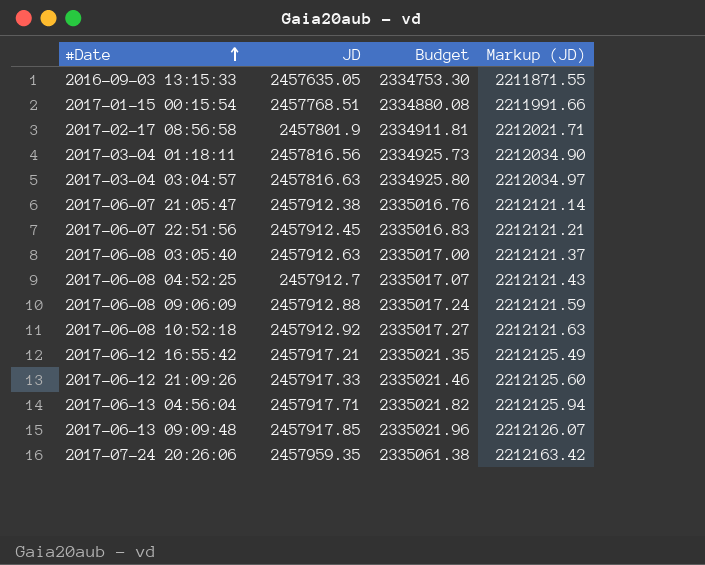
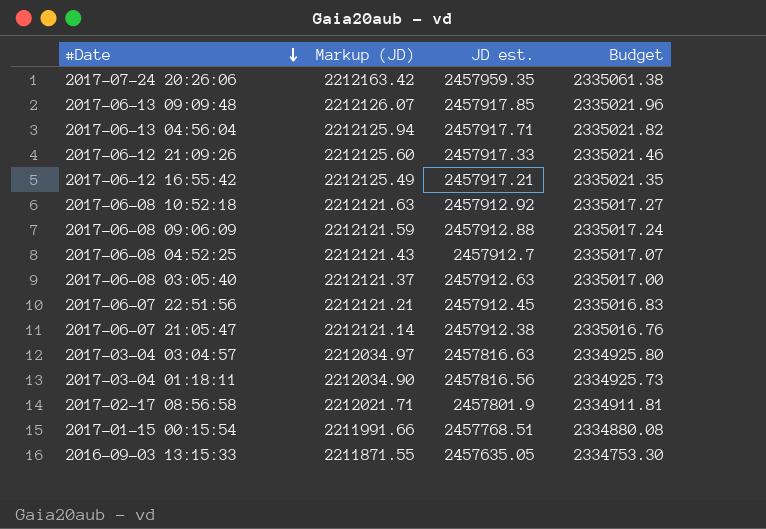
row order: #Date ascending -> #Date descending
column Markup (JD) | position: 4 -> 2
column name: JD -> JD est.

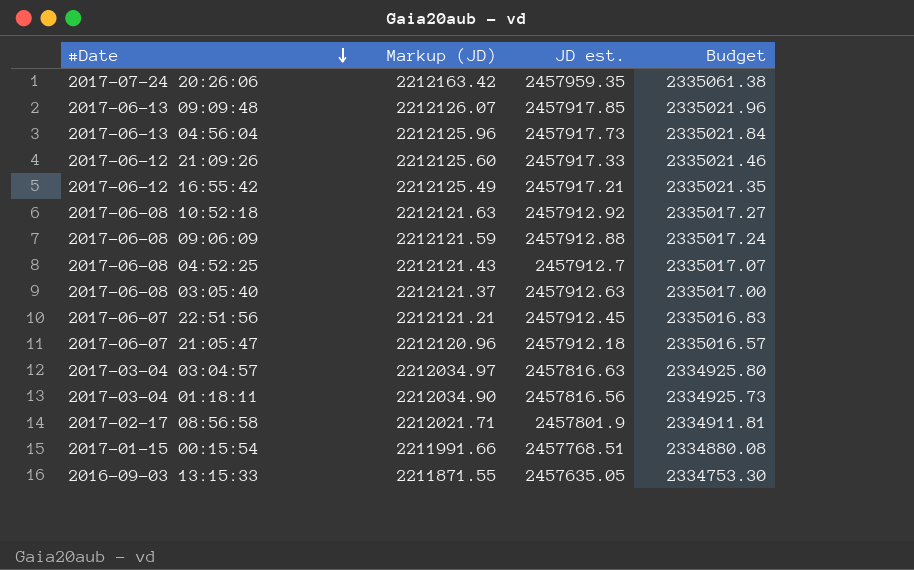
2017-06-13 04:56:04 | Markup (JD): 2212125.94 -> 2212125.96
2017-06-13 04:56:04 | JD est.: 2457917.71 -> 2457917.73
2017-06-13 04:56:04 | Budget: 2335021.82 -> 2335021.84
2017-06-07 21:05:47 | Markup (JD): 2212121.14 -> 2212120.96
2017-06-07 21:05:47 | JD est.: 2457912.38 -> 2457912.18
2017-06-07 21:05:47 | Budget: 2335016.76 -> 2335016.57

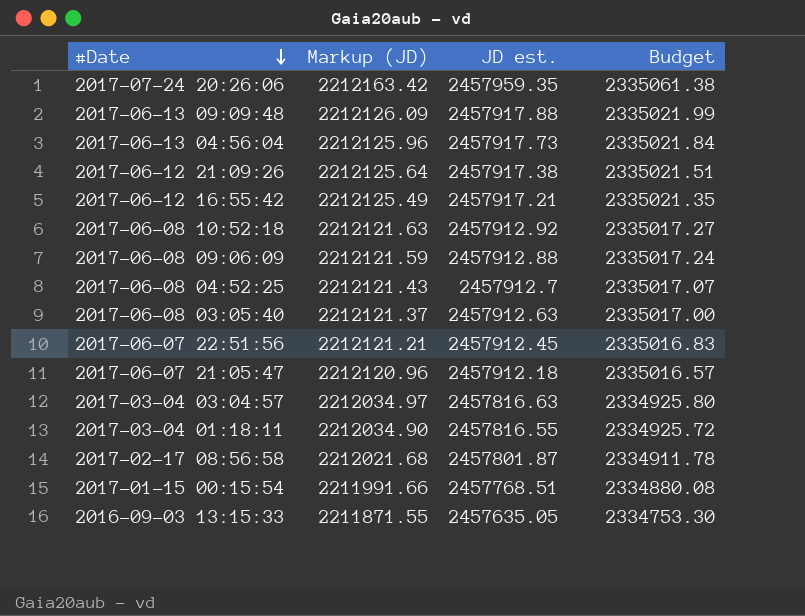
2017-06-13 09:09:48 | Markup (JD): 2212126.07 -> 2212126.09
2017-06-13 09:09:48 | JD est.: 2457917.85 -> 2457917.88
2017-06-13 09:09:48 | Budget: 2335021.96 -> 2335021.99
2017-06-12 21:09:26 | Markup (JD): 2212125.60 -> 2212125.64
2017-06-12 21:09:26 | JD est.: 2457917.33 -> 2457917.38
2017-06-12 21:09:26 | Budget: 2335021.46 -> 2335021.51
2017-03-04 01:18:11 | JD est.: 2457816.56 -> 2457816.55
2017-03-04 01:18:11 | Budget: 2334925.73 -> 2334925.72
2017-02-17 08:56:58 | Markup (JD): 2212021.71 -> 2212021.68
2017-02-17 08:56:58 | JD est.: 2457801.9 -> 2457801.87
2017-02-17 08:56:58 | Budget: 2334911.81 -> 2334911.78

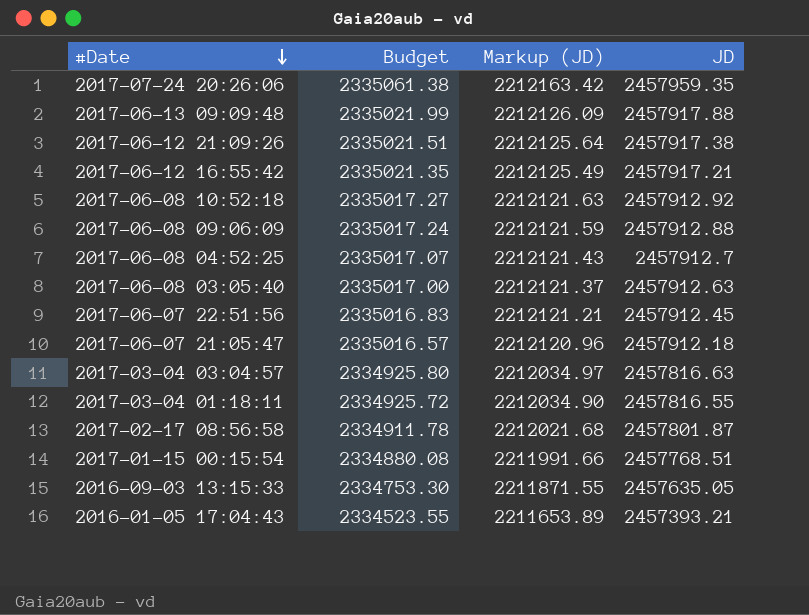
column Budget | position: 4 -> 2
column name: JD est. -> JD
row 2017-06-13 04:56:04: 2212125.96 | 2457917.73 | 2335021.84 -> none
row 2016-01-05 17:04:43: none -> 2334523.55 | 2211653.89 | 2457393.21

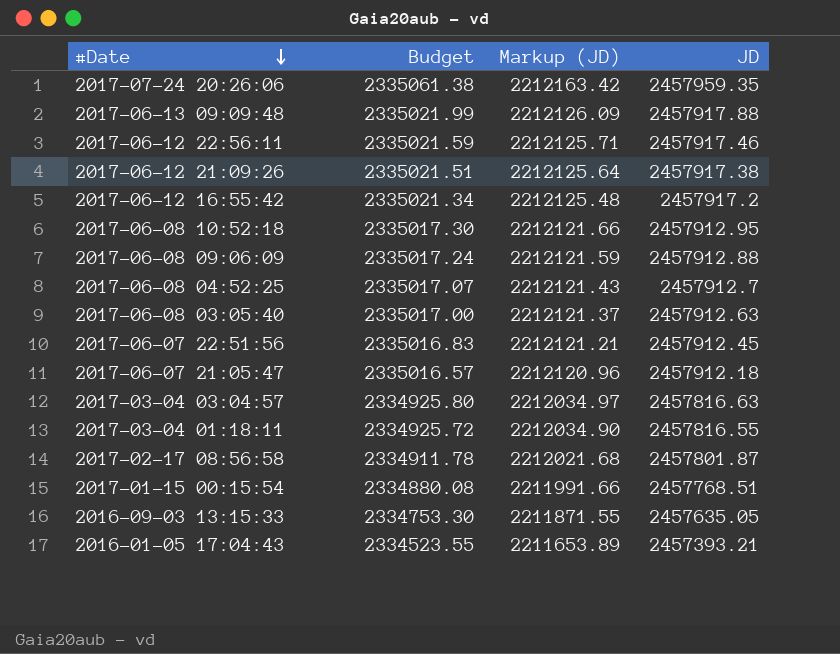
row 2017-06-12 22:56:11: none -> 2335021.59 | 2212125.71 | 2457917.46
2017-06-12 16:55:42 | Budget: 2335021.35 -> 2335021.34
2017-06-12 16:55:42 | Markup (JD): 2212125.49 -> 2212125.48
2017-06-12 16:55:42 | JD: 2457917.21 -> 2457917.2
2017-06-08 10:52:18 | Budget: 2335017.27 -> 2335017.30
2017-06-08 10:52:18 | Markup (JD): 2212121.63 -> 2212121.66
2017-06-08 10:52:18 | JD: 2457912.92 -> 2457912.95

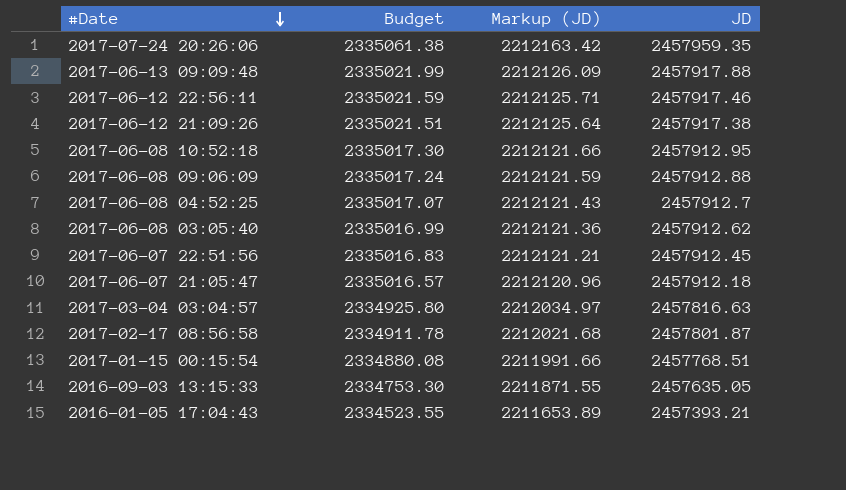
row 2017-06-12 16:55:42: 2335021.34 | 2212125.48 | 2457917.2 -> none
row 2017-03-04 01:18:11: 2334925.72 | 2212034.90 | 2457816.55 -> none
2017-06-08 03:05:40 | Budget: 2335017.00 -> 2335016.99
2017-06-08 03:05:40 | Markup (JD): 2212121.37 -> 2212121.36
2017-06-08 03:05:40 | JD: 2457912.63 -> 2457912.62

